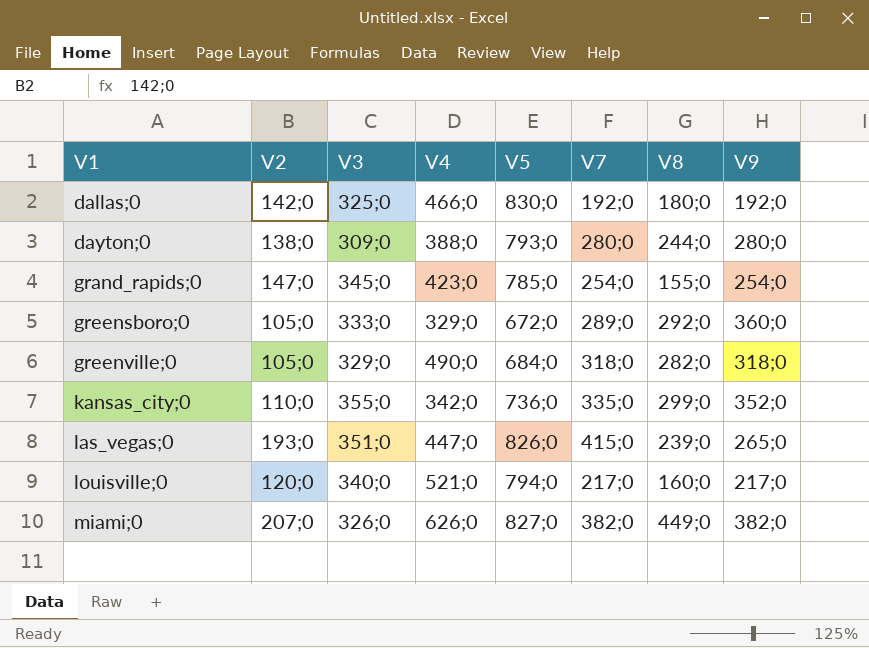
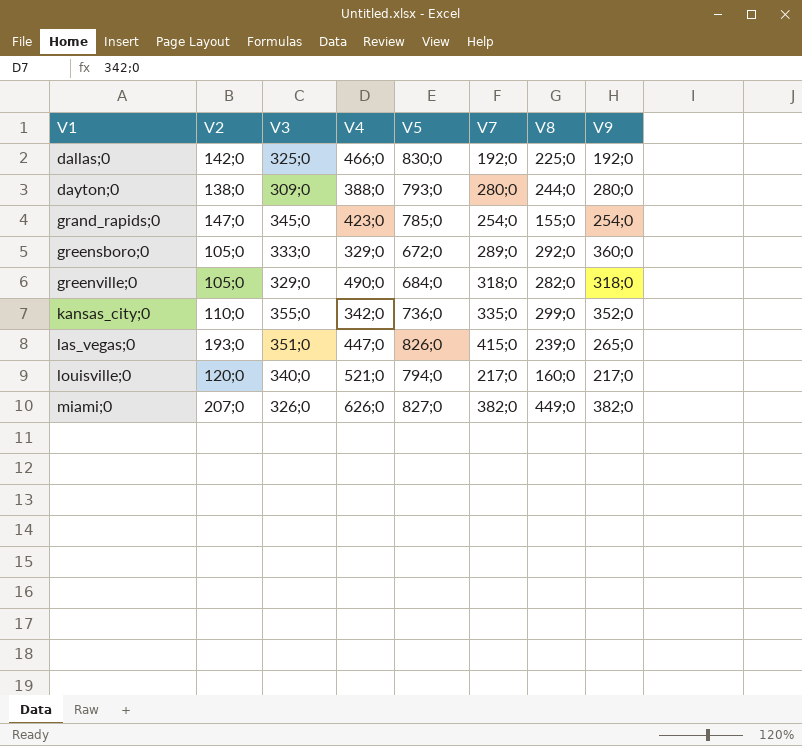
dallas;0 | V8: 180;0 -> 225;0

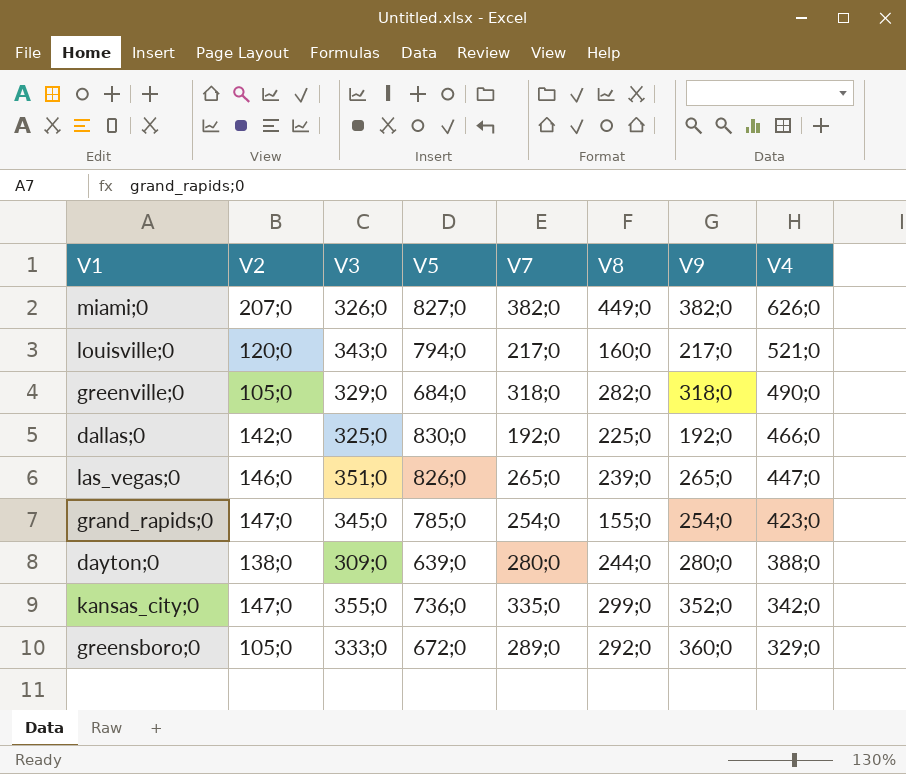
row order: V1 ascending -> V4 descending
column V4 | position: 4 -> 8
louisville;0 | V3: 340;0 -> 343;0
las_vegas;0 | V2: 193;0 -> 146;0
las_vegas;0 | V7: 415;0 -> 265;0
dayton;0 | V5: 793;0 -> 639;0
kansas_city;0 | V2: 110;0 -> 147;0

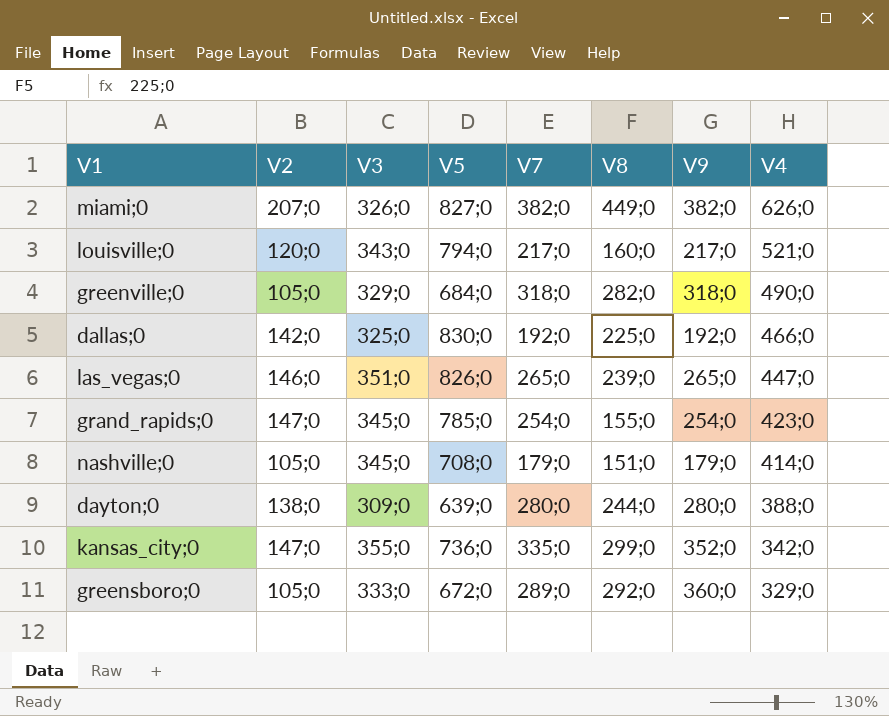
row nashville;0: none -> 105;0 | 345;0 | 708;0 | 179;0 | 151;0 | 179;0 | 414;0

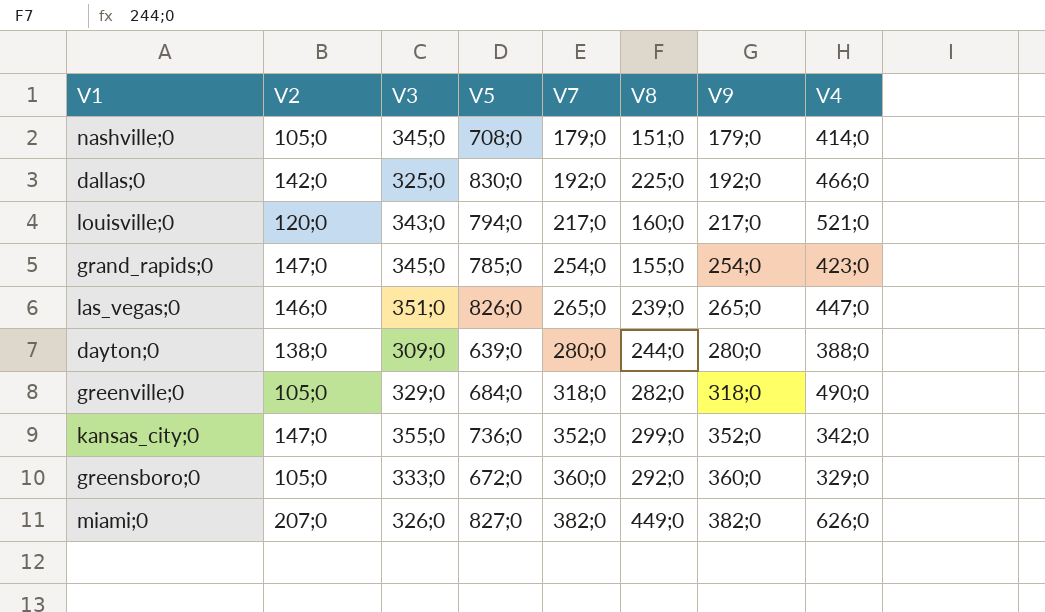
row order: V4 descending -> V7 ascending
kansas_city;0 | V7: 335;0 -> 352;0
greensboro;0 | V7: 289;0 -> 360;0

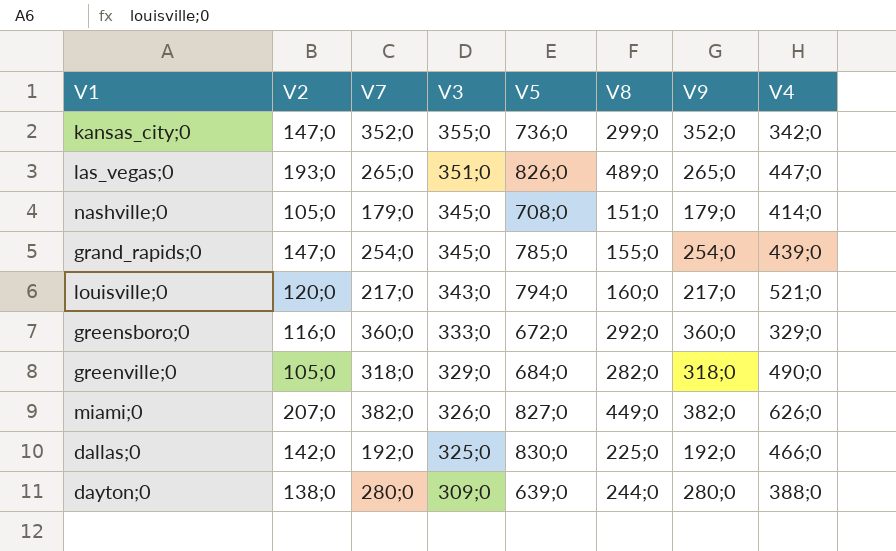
row order: V7 ascending -> V3 descending
column V7 | position: 5 -> 3
las_vegas;0 | V2: 146;0 -> 193;0
las_vegas;0 | V8: 239;0 -> 489;0
grand_rapids;0 | V4: 423;0 -> 439;0
greensboro;0 | V2: 105;0 -> 116;0

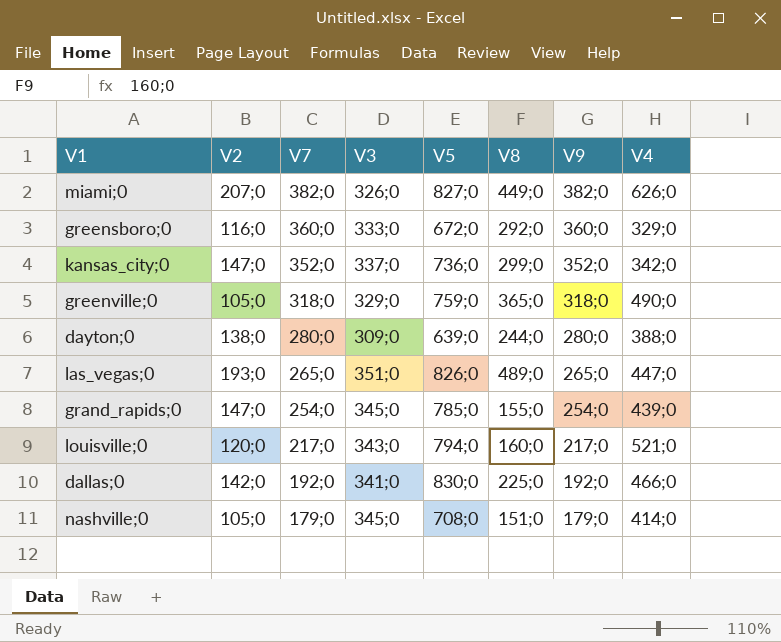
row order: V3 descending -> V7 descending
kansas_city;0 | V3: 355;0 -> 337;0
greenville;0 | V5: 684;0 -> 759;0
greenville;0 | V8: 282;0 -> 365;0
dallas;0 | V3: 325;0 -> 341;0

